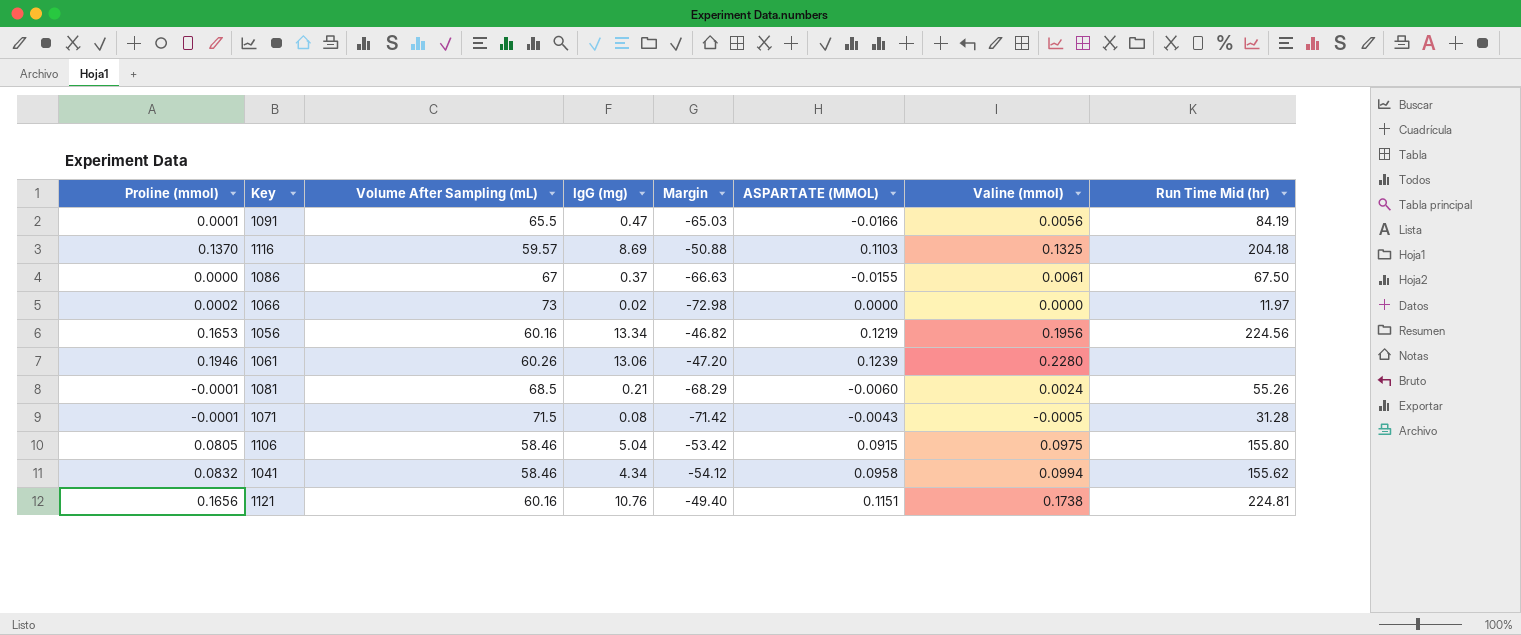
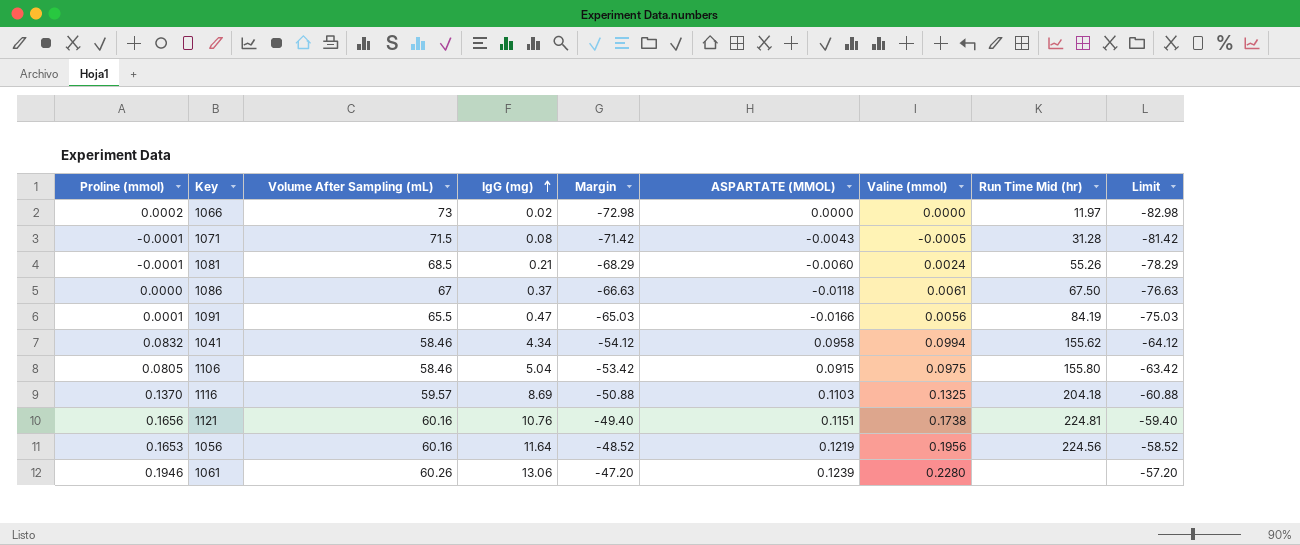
row order: none -> IgG (mg) ascending
column Limit | formula: none -> [Margin] - 10
1086 | ASPARTATE (MMOL): -0.0155 -> -0.0118
1056 | IgG (mg): 13.34 -> 11.64
1056 | Margin: -46.82 -> -48.52

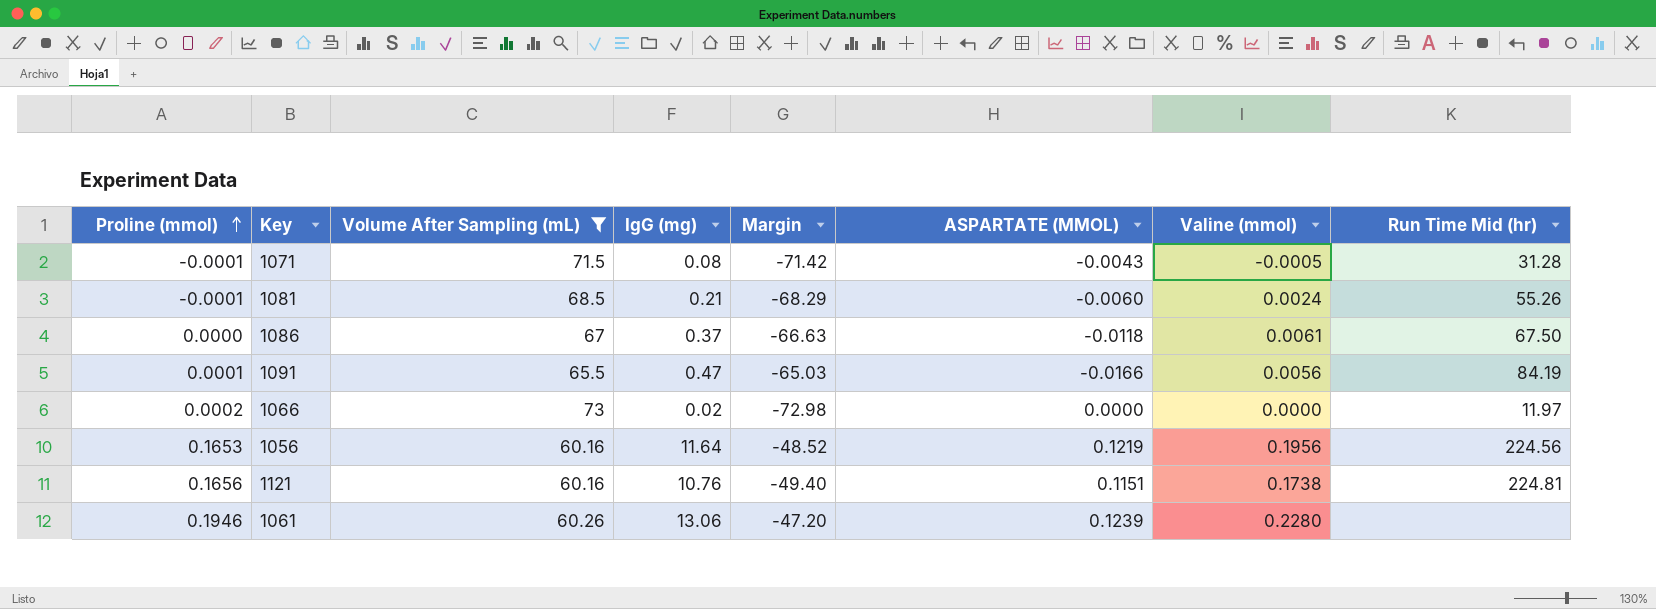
filter: none -> Volume After Sampling (mL) >= 60.16
row order: IgG (mg) ascending -> Proline (mmol) ascending
column Limit | formula: [Margin] - 10 -> none

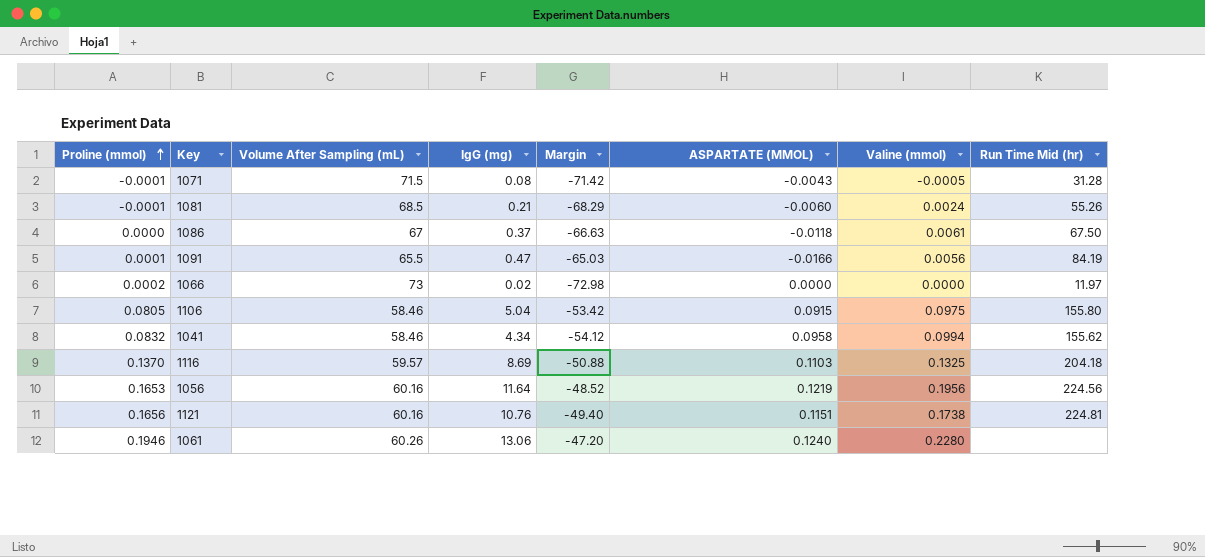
filter: Volume After Sampling (mL) >= 60.16 -> none
1061 | ASPARTATE (MMOL): 0.1239 -> 0.1240

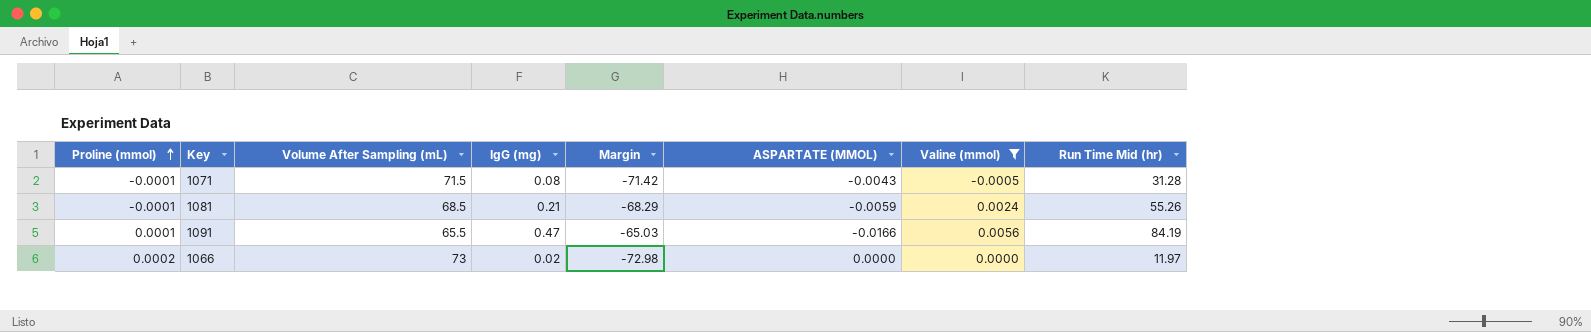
filter: none -> Valine (mmol) <= 0.0056
1081 | ASPARTATE (MMOL): -0.0060 -> -0.0059

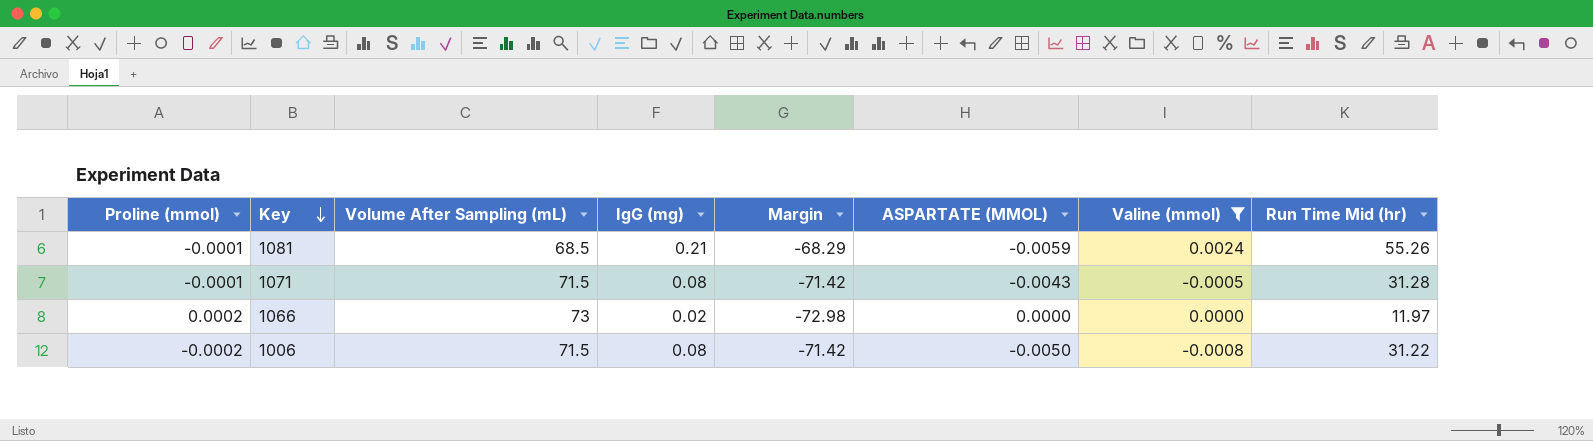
row order: Proline (mmol) ascending -> Key descending
row 1091: 0.0001 | 65.5 | 0.47 | -65.03 | -0.0166 | 0.0056 | 84.19 -> none
row 1006: none -> -0.0002 | 71.5 | 0.08 | -71.42 | -0.0050 | -0.0008 | 31.22

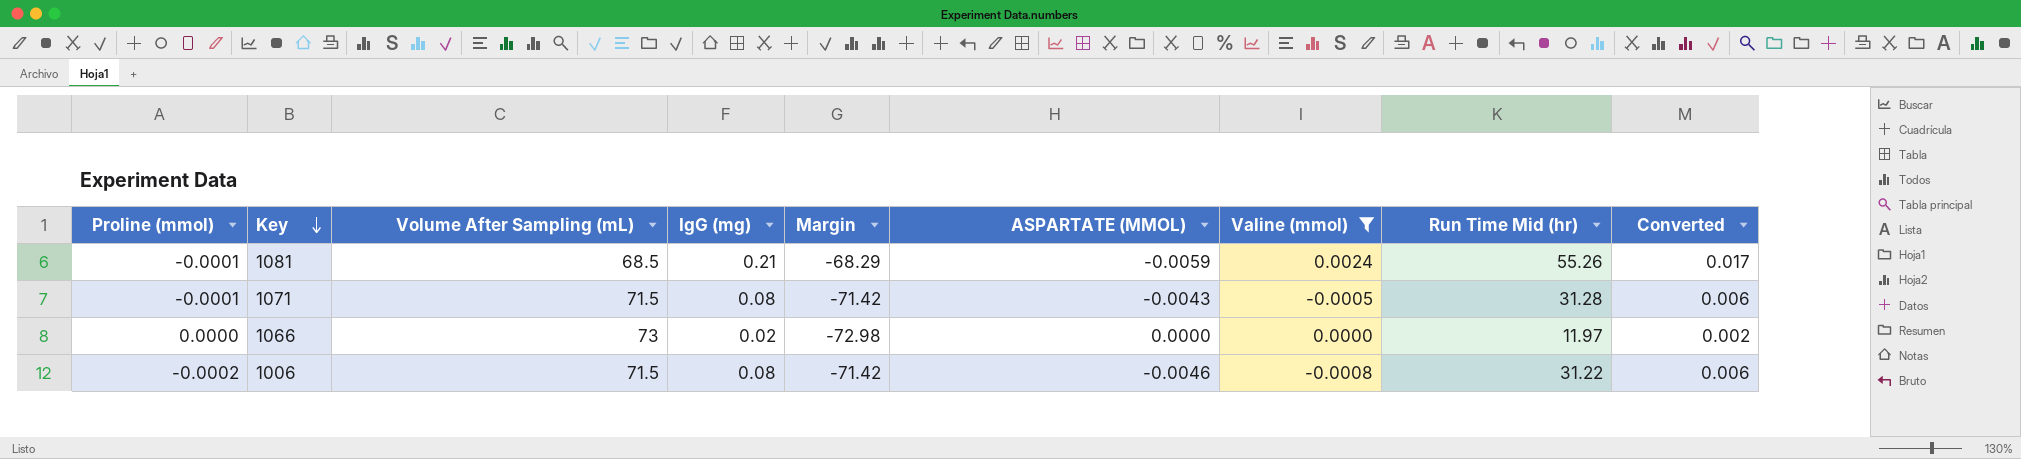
column Converted | formula: none -> [IgG (mg)] * 0.08
1066 | Proline (mmol): 0.0002 -> 0.0000
1006 | ASPARTATE (MMOL): -0.0050 -> -0.0046

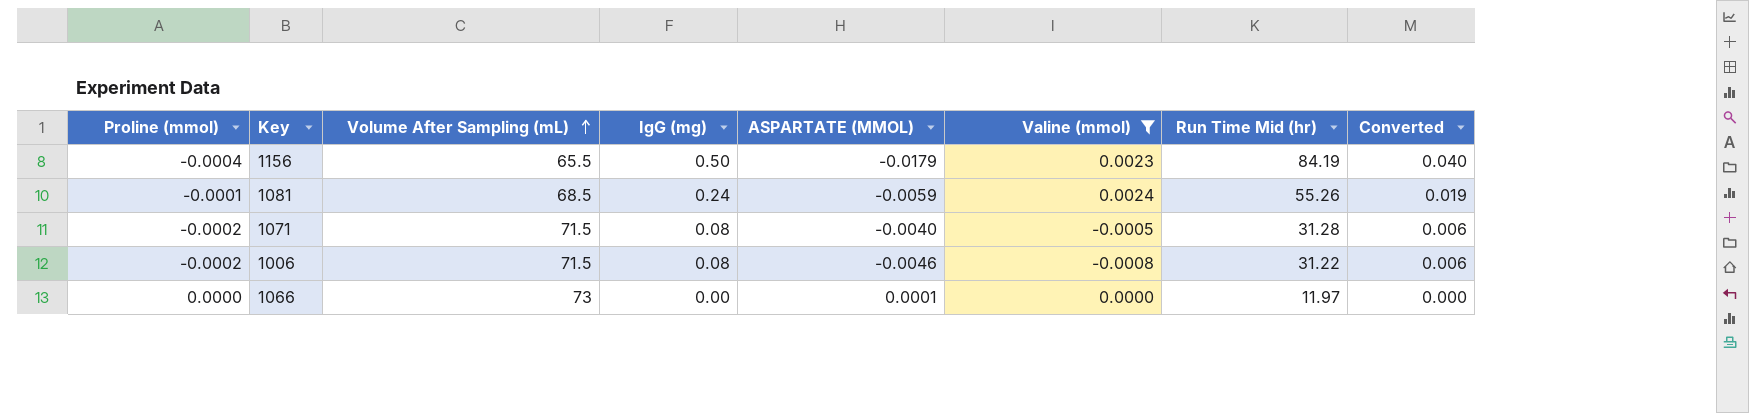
row order: Key descending -> Volume After Sampling (mL) ascending
column Margin | formula: [IgG (mg)] - [Volume After Sampling (mL)] -> none
row 1156: none -> -0.0004 | 65.5 | 0.50 | -0.0179 | 0.0023 | 84.19 | 0.040
1081 | IgG (mg): 0.21 -> 0.24
1081 | Converted: 0.017 -> 0.019
1071 | Proline (mmol): -0.0001 -> -0.0002
1071 | ASPARTATE (MMOL): -0.0043 -> -0.0040
1066 | IgG (mg): 0.02 -> 0.00
1066 | ASPARTATE (MMOL): 0.0000 -> 0.0001
1066 | Converted: 0.002 -> 0.000

